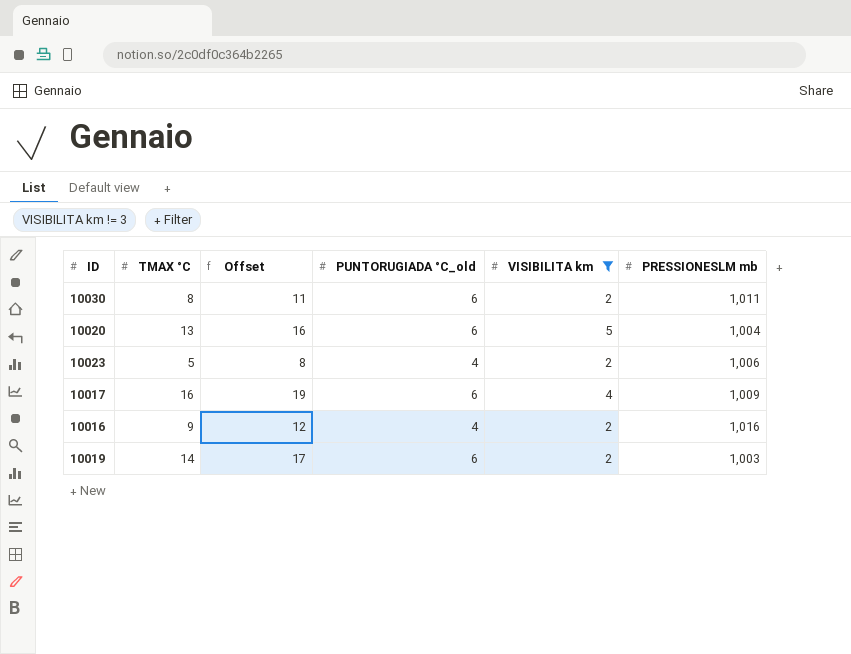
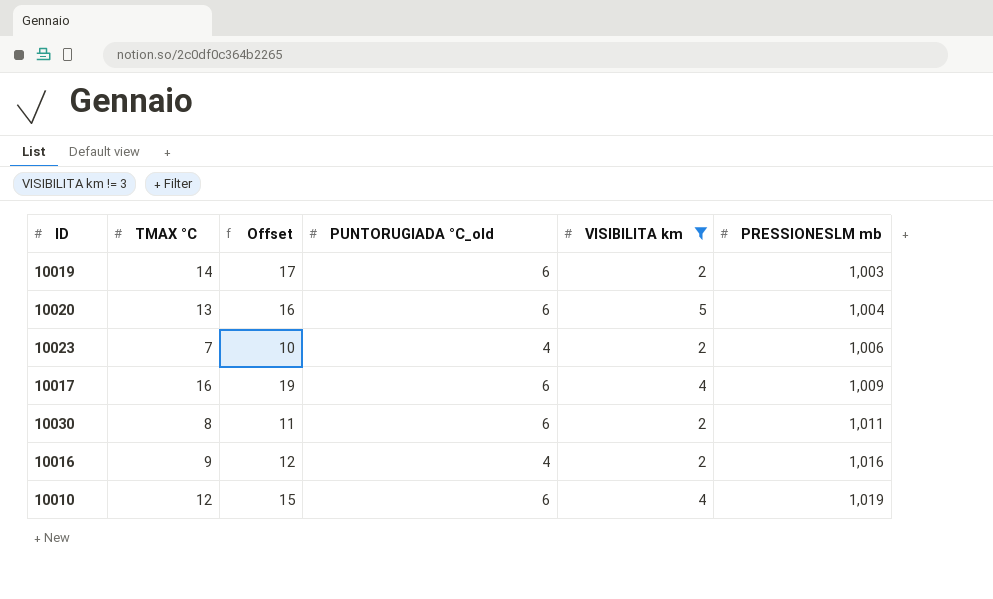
row order: none -> PRESSIONESLM mb ascending
10023 | TMAX °C: 5 -> 7
10023 | Offset: 8 -> 10
row 10010: none -> 12 | 15 | 6 | 4 | 1,019

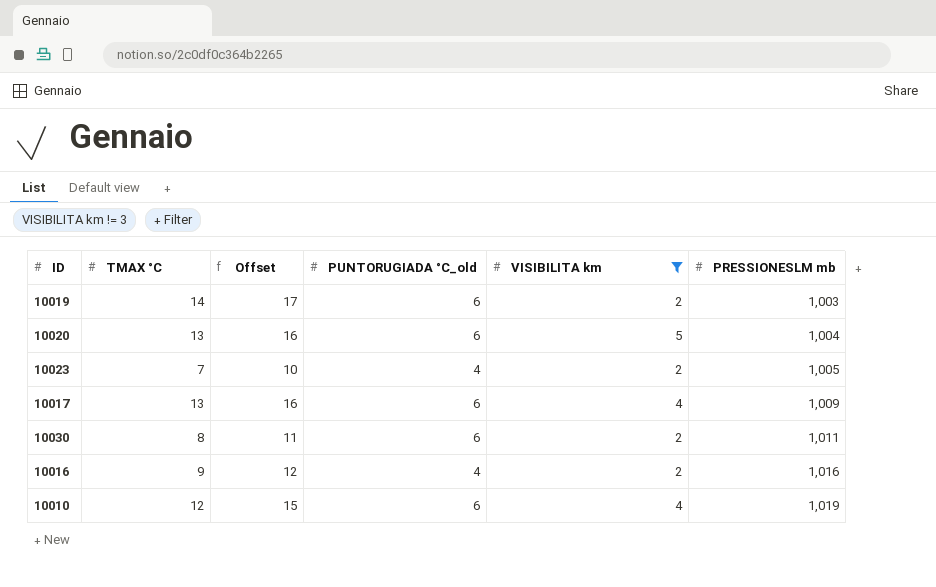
10023 | PRESSIONESLM mb: 1,006 -> 1,005
10017 | TMAX °C: 16 -> 13
10017 | Offset: 19 -> 16

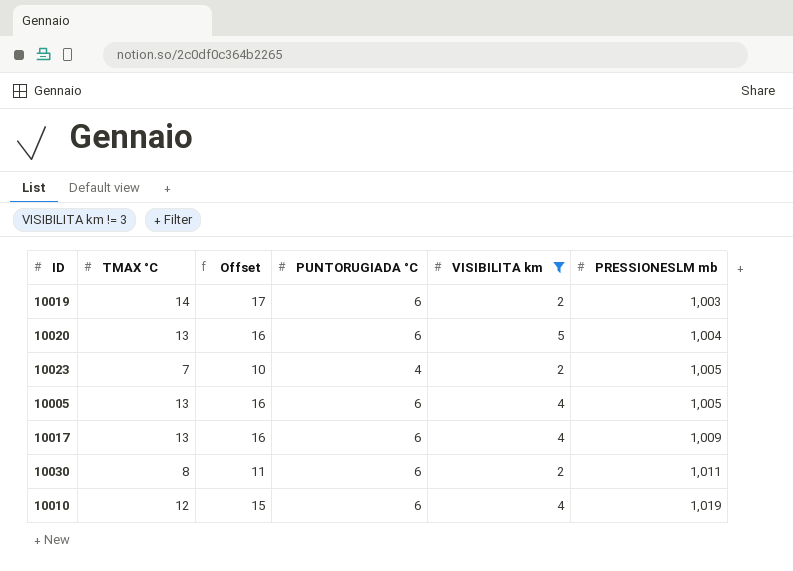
column name: PUNTORUGIADA °C_old -> PUNTORUGIADA °C
row 10016: 9 | 12 | 4 | 2 | 1,016 -> none
row 10005: none -> 13 | 16 | 6 | 4 | 1,005

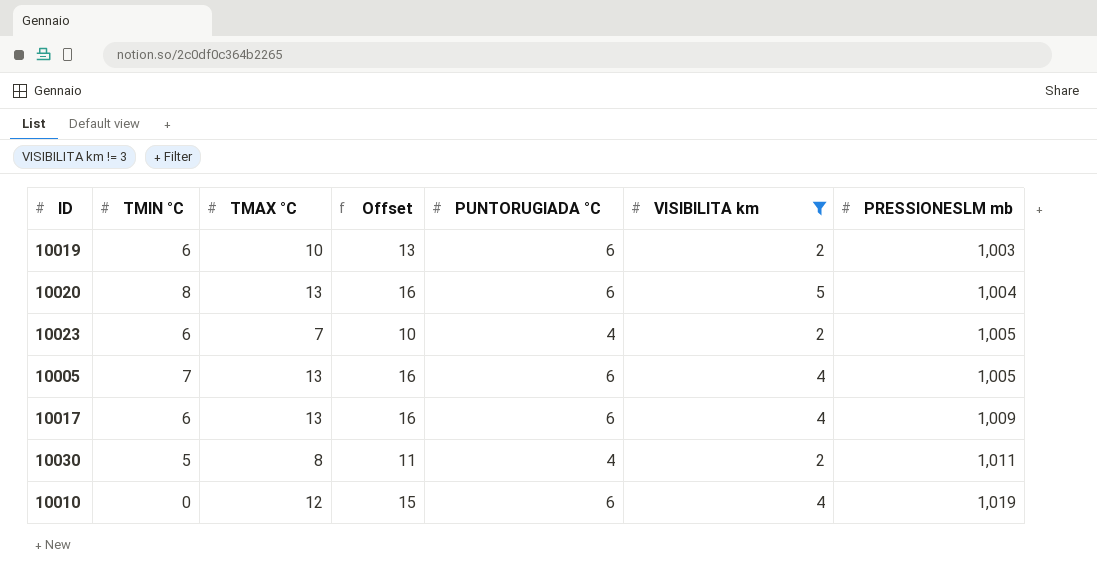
column TMIN °C | position: none -> 2
10019 | TMAX °C: 14 -> 10
10019 | Offset: 17 -> 13
10030 | PUNTORUGIADA °C: 6 -> 4

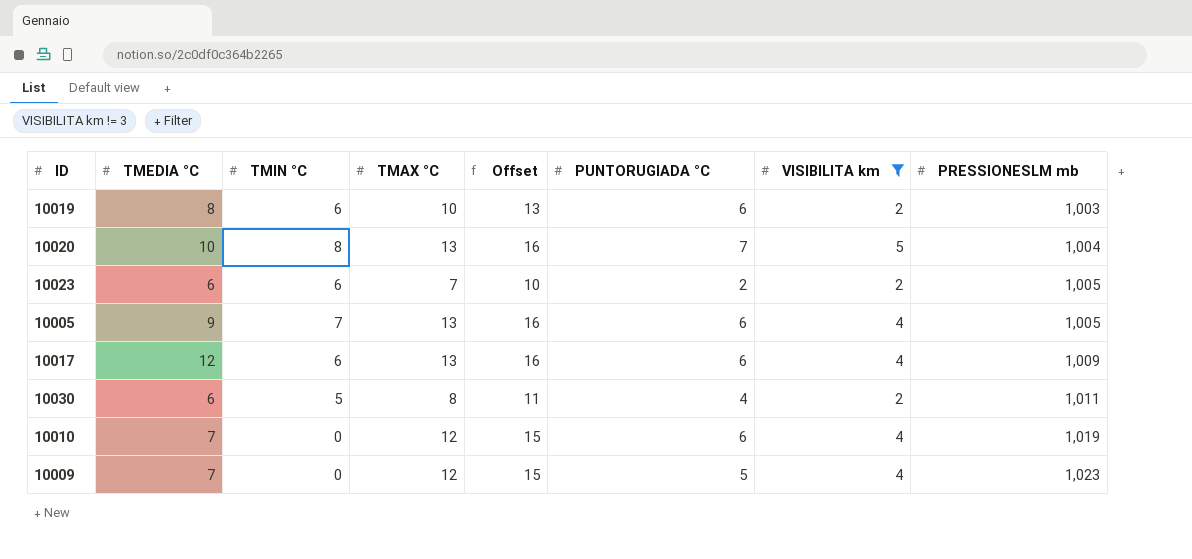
column TMEDIA °C | position: none -> 2
10020 | PUNTORUGIADA °C: 6 -> 7
10023 | PUNTORUGIADA °C: 4 -> 2
row 10009: none -> 7 | 0 | 12 | 15 | 5 | 4 | 1,023

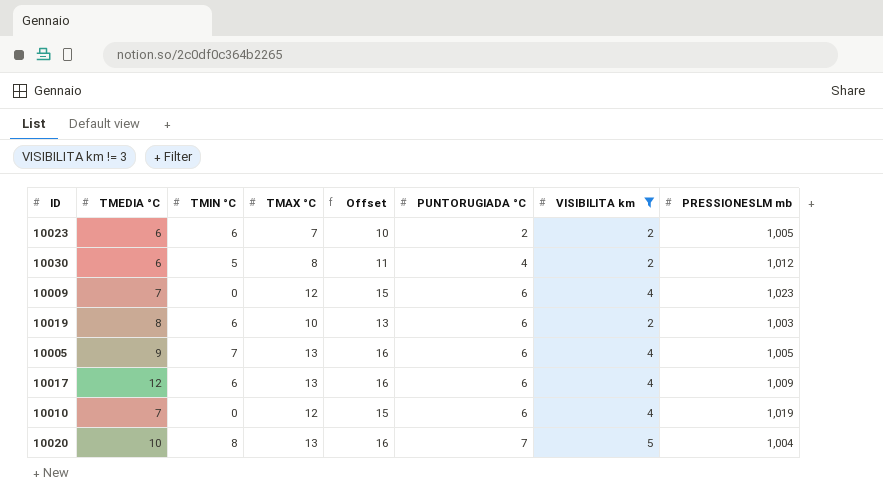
row order: PRESSIONESLM mb ascending -> PUNTORUGIADA °C ascending
10030 | PRESSIONESLM mb: 1,011 -> 1,012
10009 | PUNTORUGIADA °C: 5 -> 6

